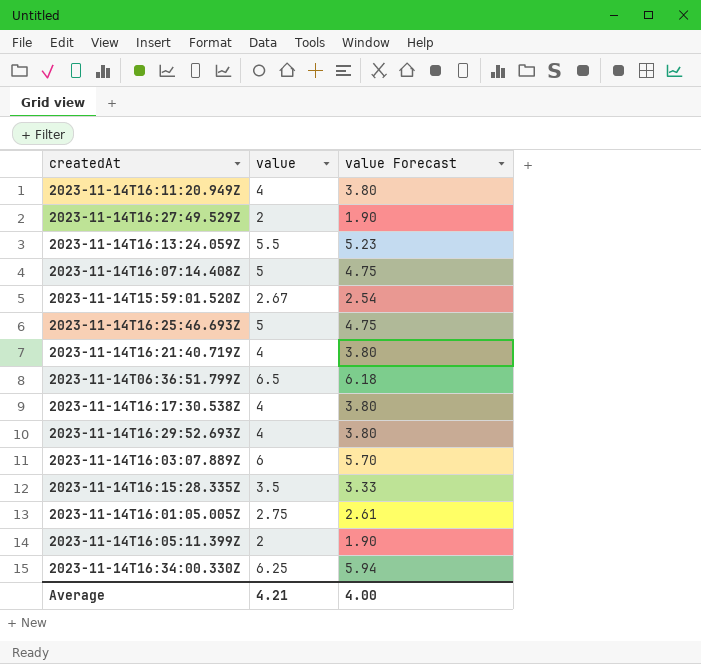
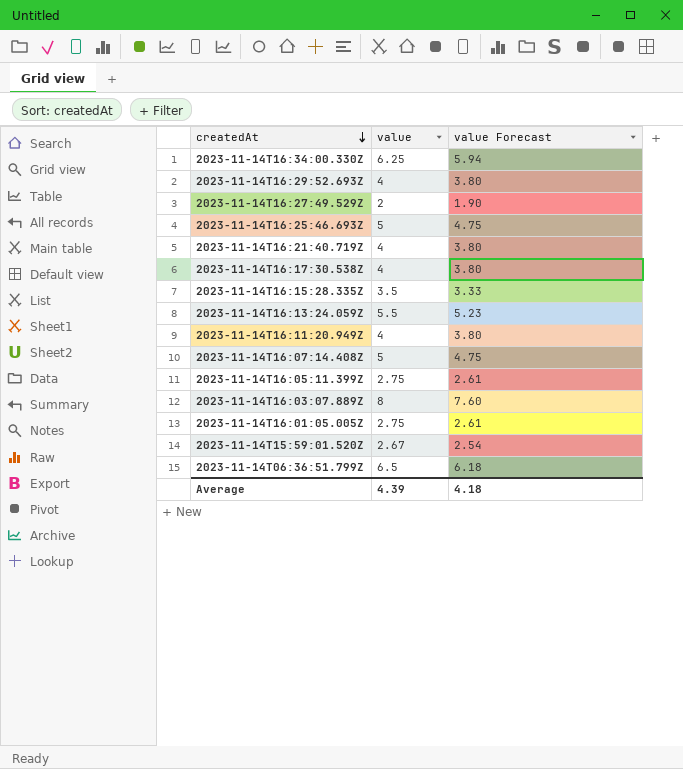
row order: none -> createdAt descending
2023-11-14T16:05:11.399Z | value: 2 -> 2.75
2023-11-14T16:05:11.399Z | value Forecast: 1.90 -> 2.61
2023-11-14T16:03:07.889Z | value: 6 -> 8
2023-11-14T16:03:07.889Z | value Forecast: 5.70 -> 7.60
Average | value: 4.21 -> 4.39
Average | value Forecast: 4.00 -> 4.18

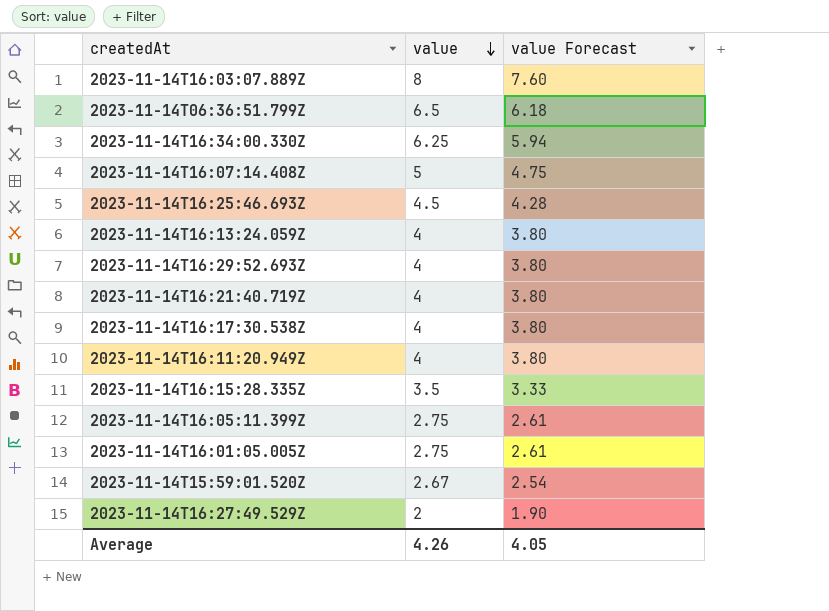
row order: createdAt descending -> value descending
2023-11-14T16:25:46.693Z | value: 5 -> 4.5
2023-11-14T16:25:46.693Z | value Forecast: 4.75 -> 4.28
2023-11-14T16:13:24.059Z | value: 5.5 -> 4
2023-11-14T16:13:24.059Z | value Forecast: 5.23 -> 3.80
Average | value: 4.39 -> 4.26
Average | value Forecast: 4.18 -> 4.05

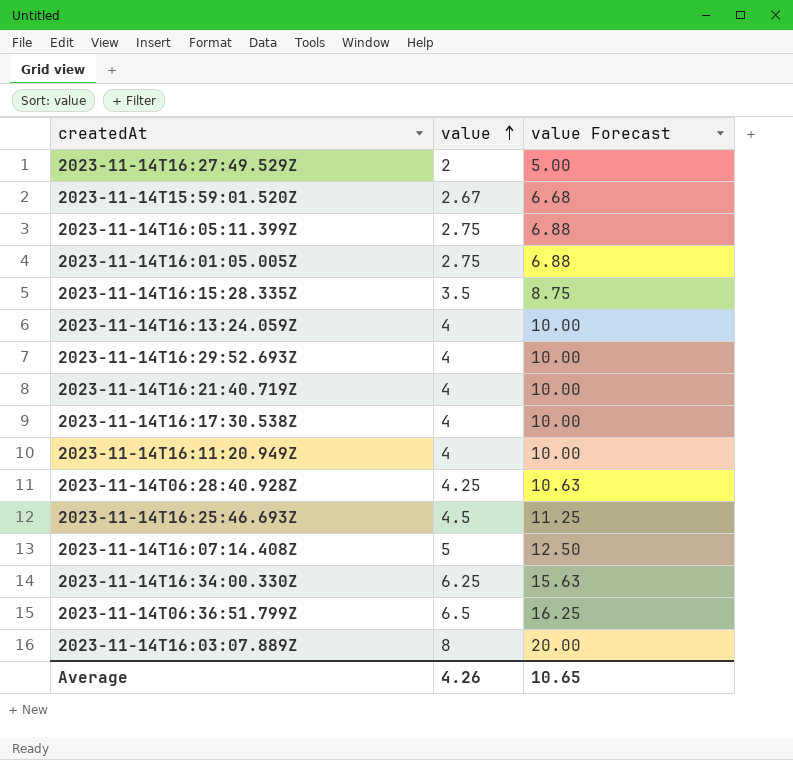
row order: value descending -> value ascending
column value Forecast | formula: [value] * 0.95 -> [value] * 2.5
row 2023-11-14T06:28:40.928Z: none -> 4.25 | 10.63
Average | value Forecast: 4.05 -> 10.65

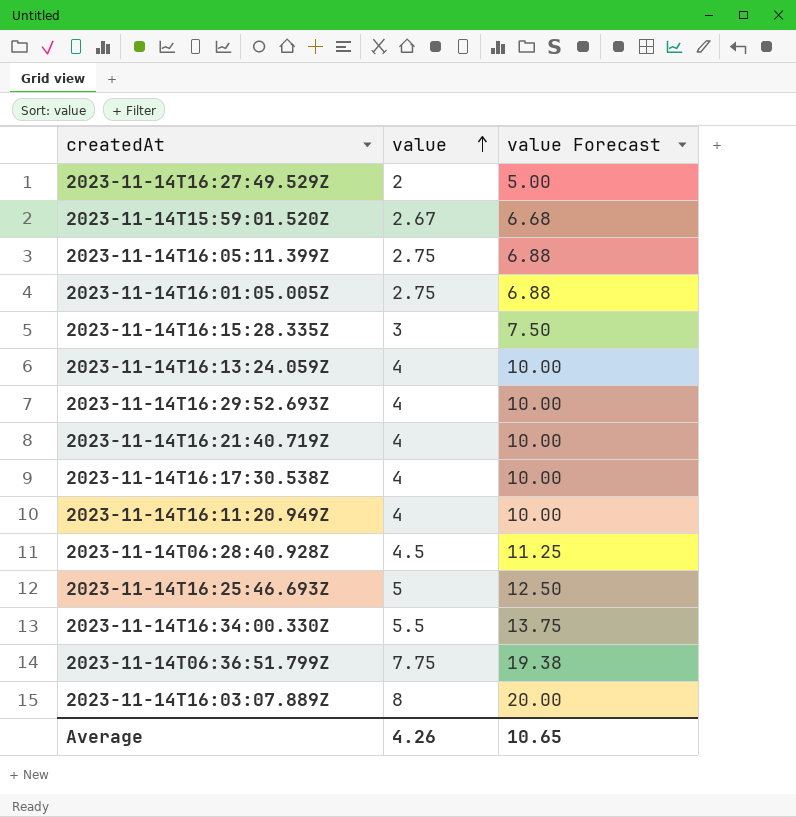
row 2023-11-14T16:07:14.408Z: 5 | 12.50 -> none
2023-11-14T16:15:28.335Z | value: 3.5 -> 3
2023-11-14T16:15:28.335Z | value Forecast: 8.75 -> 7.50
2023-11-14T06:28:40.928Z | value: 4.25 -> 4.5
2023-11-14T06:28:40.928Z | value Forecast: 10.63 -> 11.25
2023-11-14T16:25:46.693Z | value: 4.5 -> 5
2023-11-14T16:25:46.693Z | value Forecast: 11.25 -> 12.50
2023-11-14T16:34:00.330Z | value: 6.25 -> 5.5
2023-11-14T16:34:00.330Z | value Forecast: 15.63 -> 13.75
2023-11-14T06:36:51.799Z | value: 6.5 -> 7.75
2023-11-14T06:36:51.799Z | value Forecast: 16.25 -> 19.38

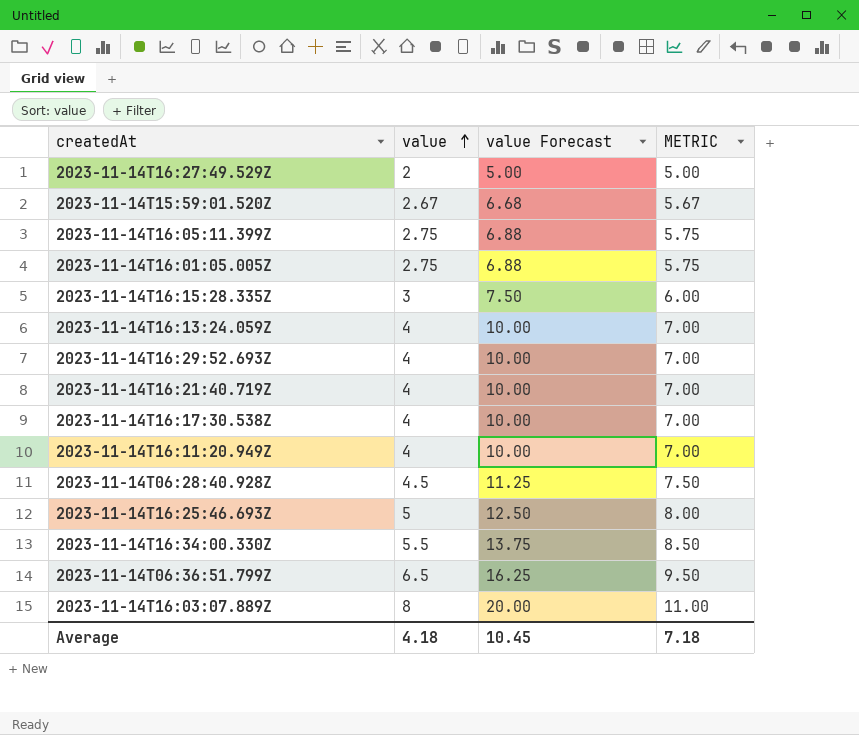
column METRIC | formula: none -> [value] + 3
2023-11-14T06:36:51.799Z | value: 7.75 -> 6.5
2023-11-14T06:36:51.799Z | value Forecast: 19.38 -> 16.25
Average | value: 4.26 -> 4.18
Average | value Forecast: 10.65 -> 10.45

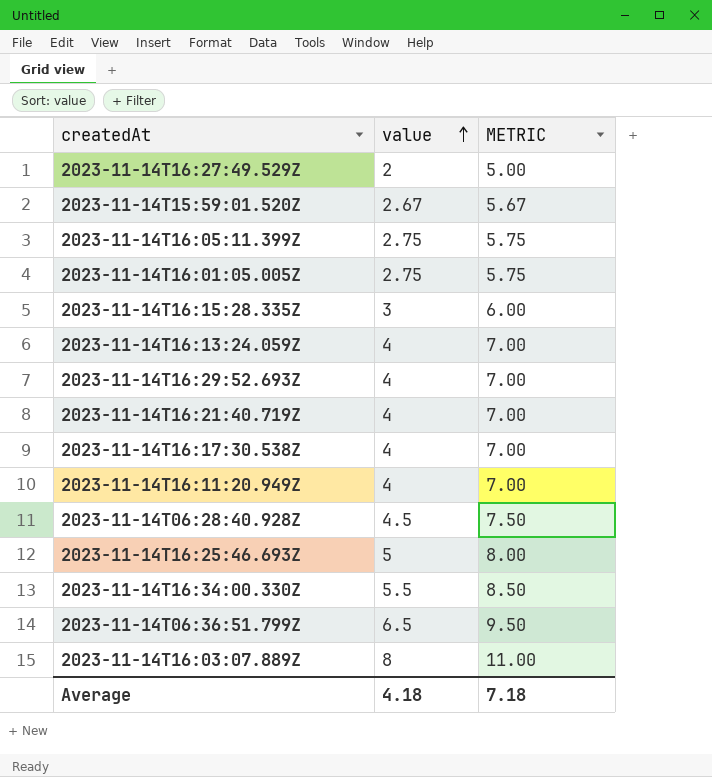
column value Forecast | formula: [value] * 2.5 -> none

